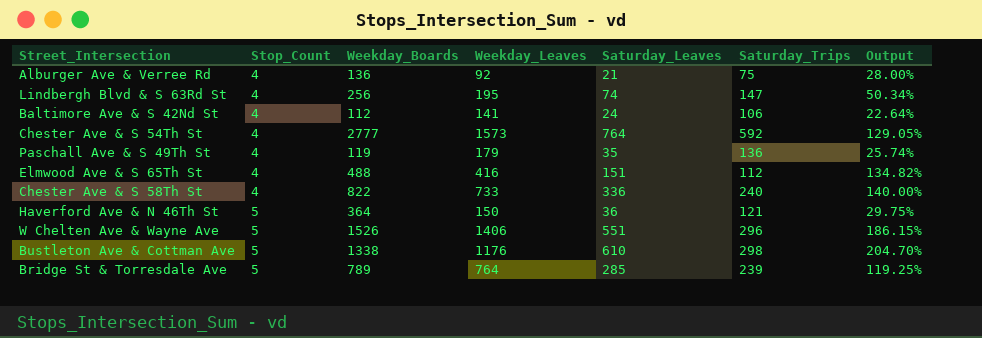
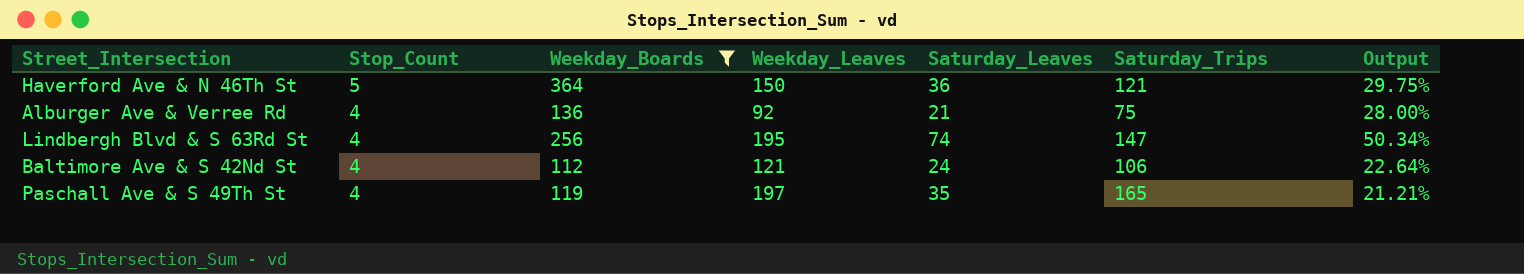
filter: none -> Weekday_Boards <= 364
row order: Stop_Count ascending -> Stop_Count descending
Baltimore Ave & S 42Nd St | Weekday_Leaves: 141 -> 121
Paschall Ave & S 49Th St | Weekday_Leaves: 179 -> 197
Paschall Ave & S 49Th St | Saturday_Trips: 136 -> 165
Paschall Ave & S 49Th St | Output: 25.74% -> 21.21%

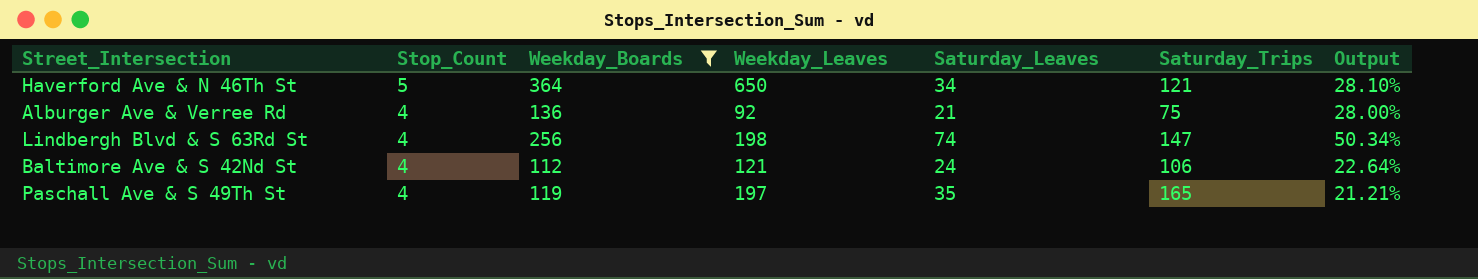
Haverford Ave & N 46Th St | Weekday_Leaves: 150 -> 650
Haverford Ave & N 46Th St | Saturday_Leaves: 36 -> 34
Haverford Ave & N 46Th St | Output: 29.75% -> 28.10%
Lindbergh Blvd & S 63Rd St | Weekday_Leaves: 195 -> 198

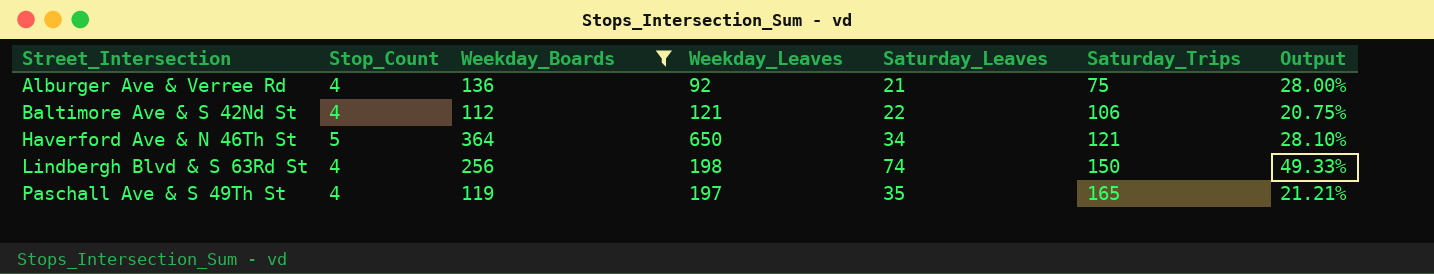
row order: Stop_Count descending -> Street_Intersection ascending
Baltimore Ave & S 42Nd St | Saturday_Leaves: 24 -> 22
Baltimore Ave & S 42Nd St | Output: 22.64% -> 20.75%
Lindbergh Blvd & S 63Rd St | Saturday_Trips: 147 -> 150
Lindbergh Blvd & S 63Rd St | Output: 50.34% -> 49.33%

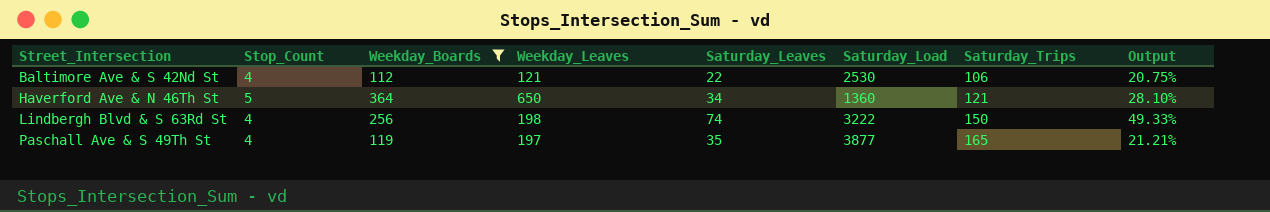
column Saturday_Load | position: none -> 6
row Alburger Ave & Verree Rd: 4 | 136 | 92 | 21 | 75 | 28.00% -> none

